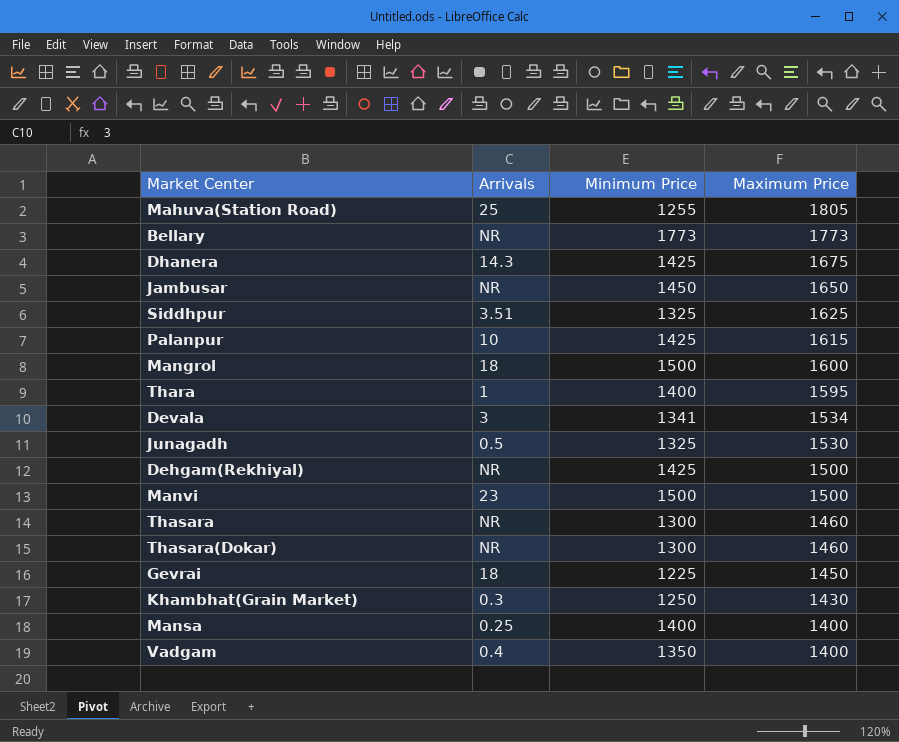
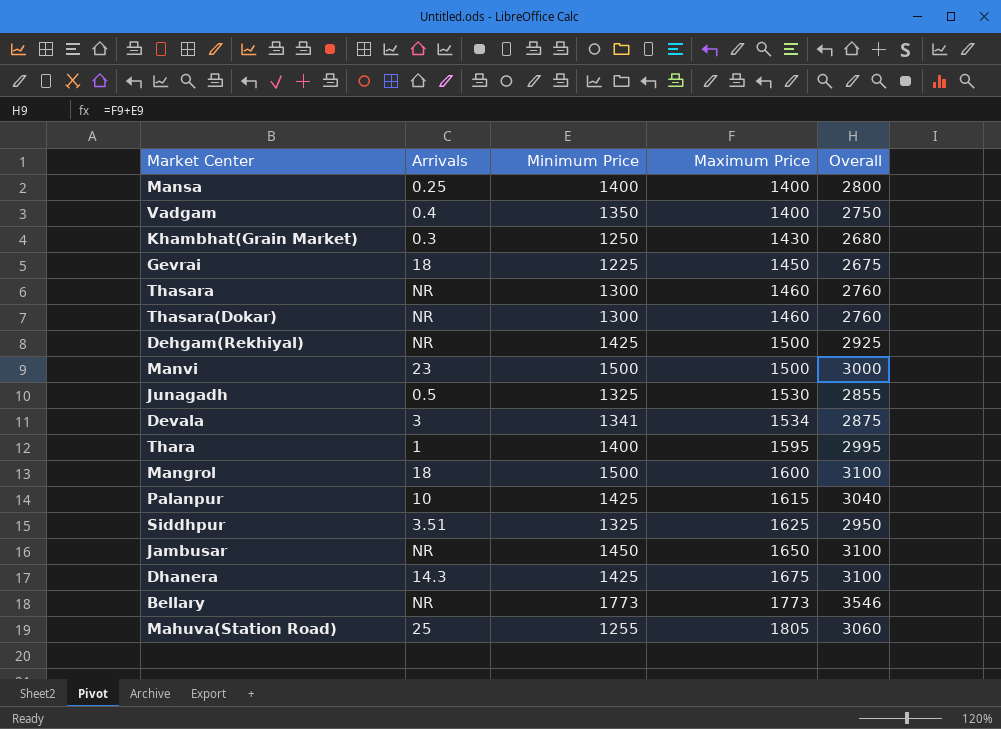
row order: Maximum Price descending -> Maximum Price ascending
column Overall | formula: none -> [Minimum Price] + [Maximum Price]

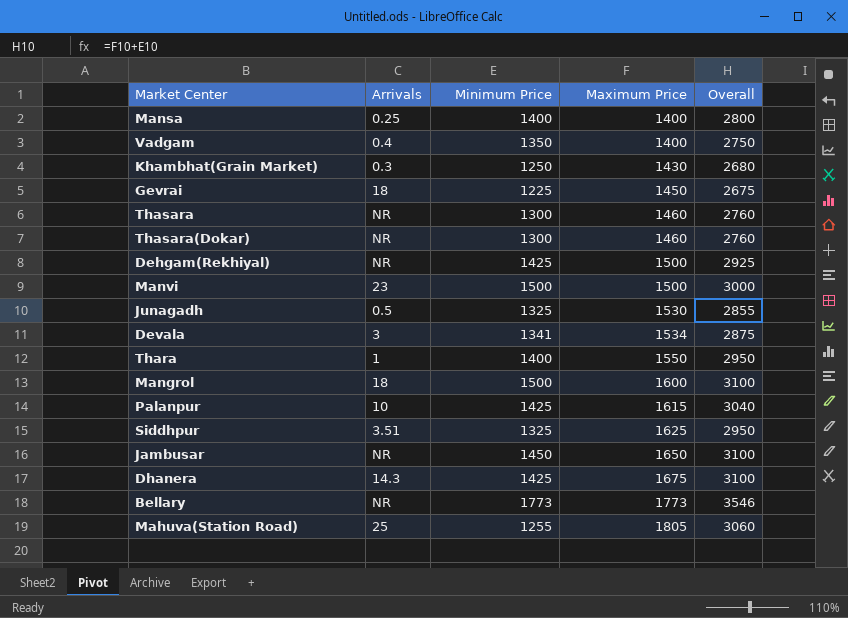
Thara | Maximum Price: 1595 -> 1550
Thara | Overall: 2995 -> 2950

